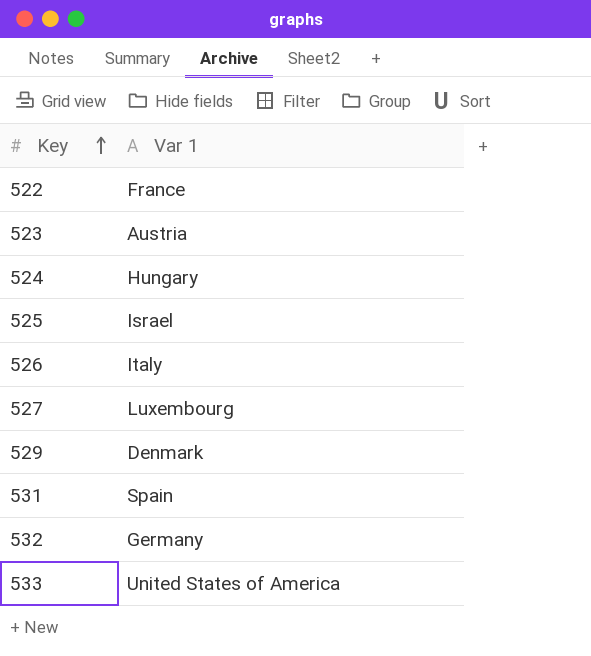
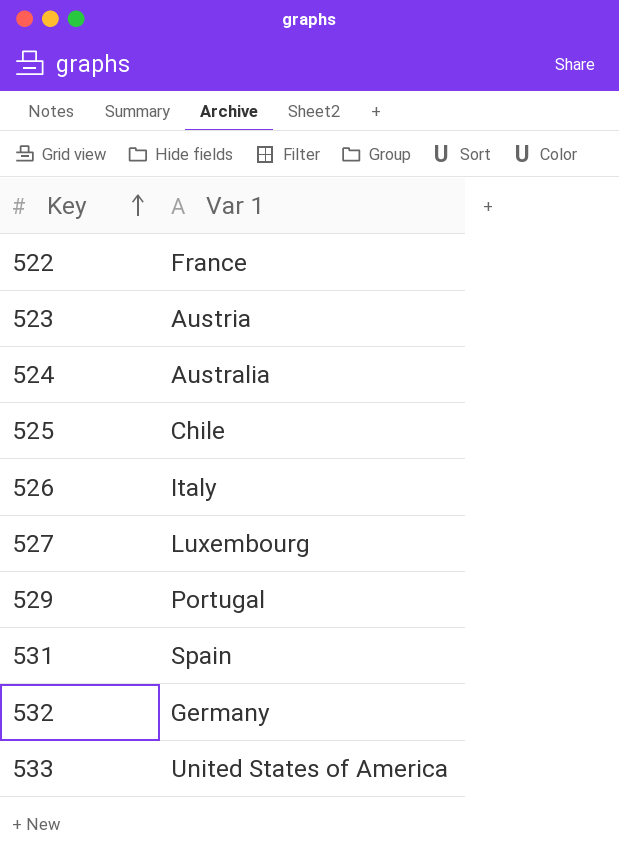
524 | Var 1: Hungary -> Australia
525 | Var 1: Israel -> Chile
529 | Var 1: Denmark -> Portugal

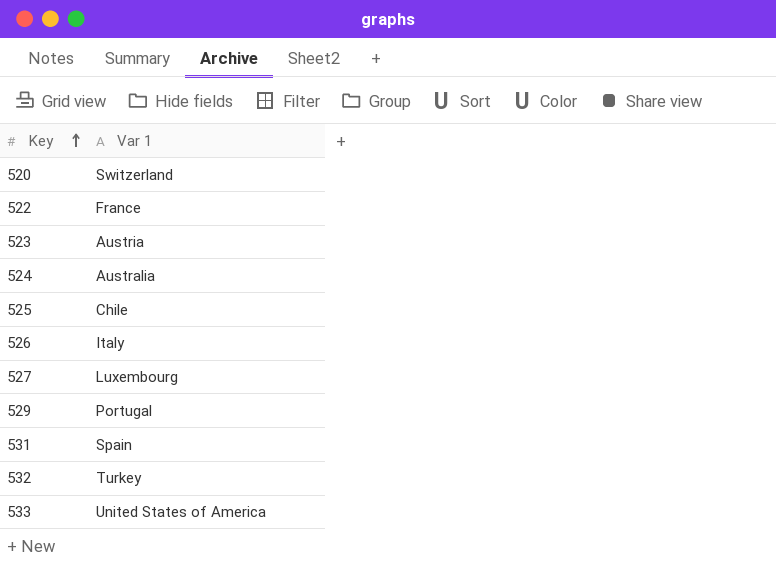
row 520: none -> Switzerland
532 | Var 1: Germany -> Turkey

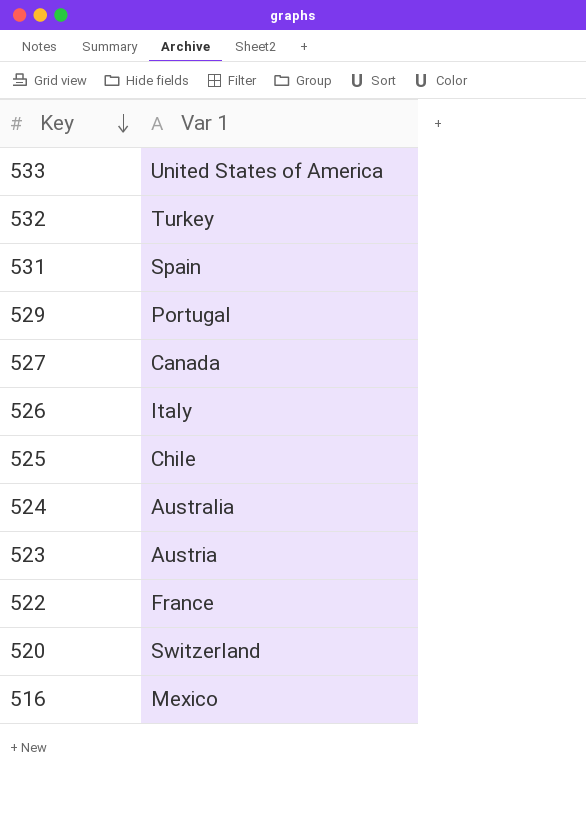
row order: Key ascending -> Key descending
527 | Var 1: Luxembourg -> Canada
row 516: none -> Mexico

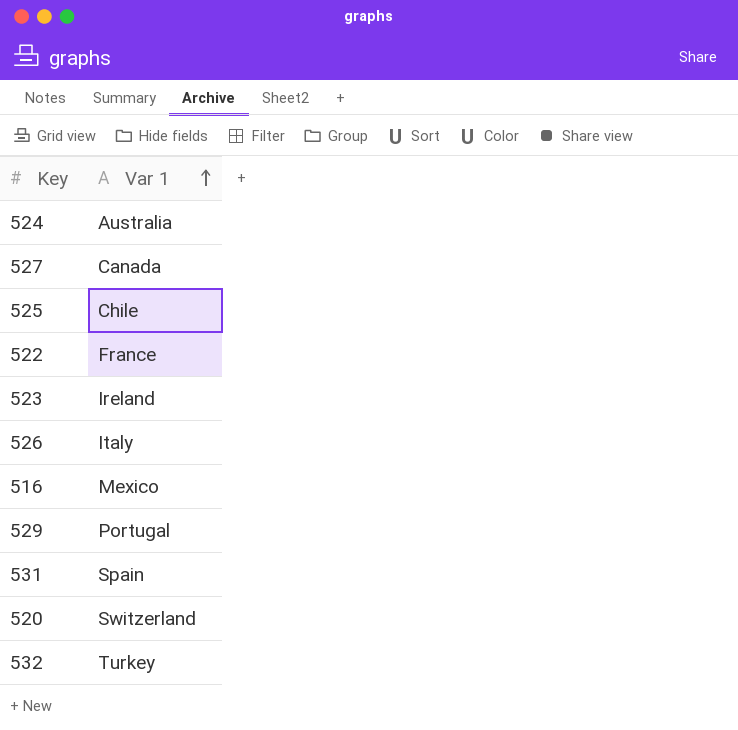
row order: Key descending -> Var 1 ascending
row 533: United States of America -> none
523 | Var 1: Austria -> Ireland

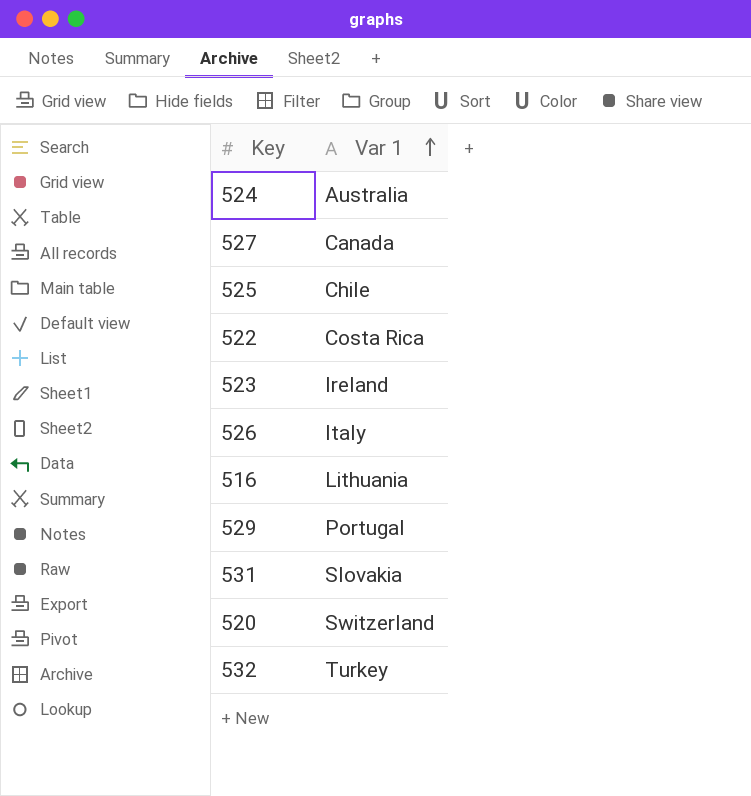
522 | Var 1: France -> Costa Rica
516 | Var 1: Mexico -> Lithuania
531 | Var 1: Spain -> Slovakia

